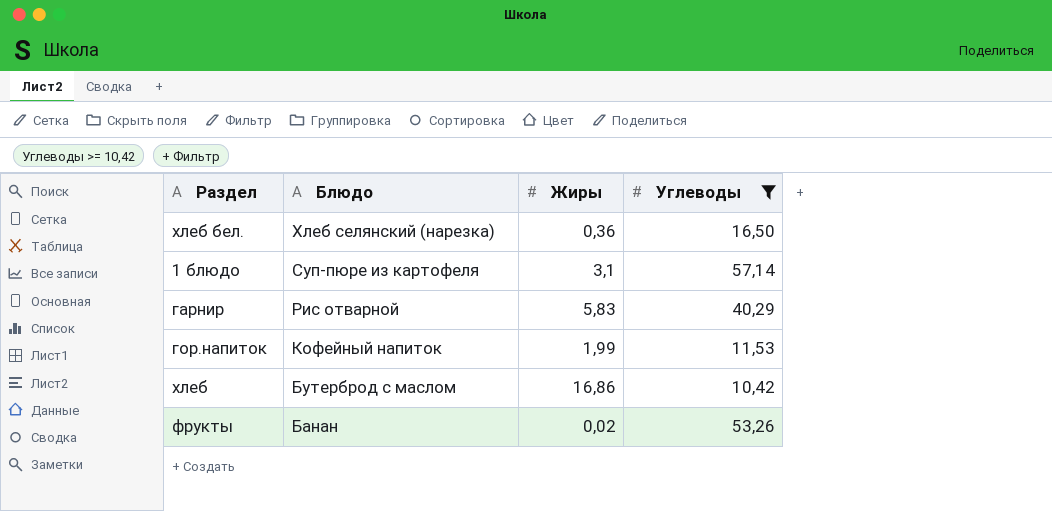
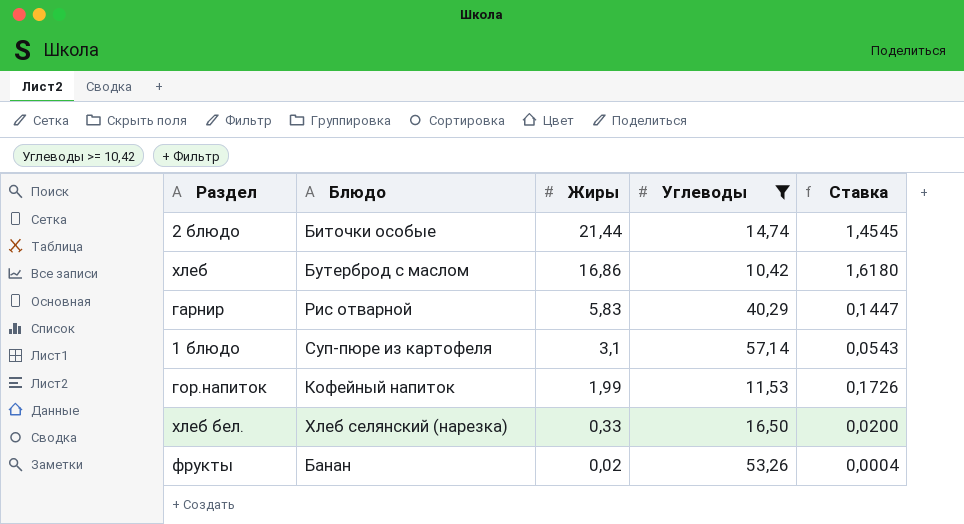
row order: Блюдо descending -> Жиры descending
column Ставка | formula: none -> [Жиры] / [Углеводы]
row 2 блюдо: none -> Биточки особые | 21,44 | 14,74 | 1,4545
хлеб бел. | Жиры: 0,36 -> 0,33

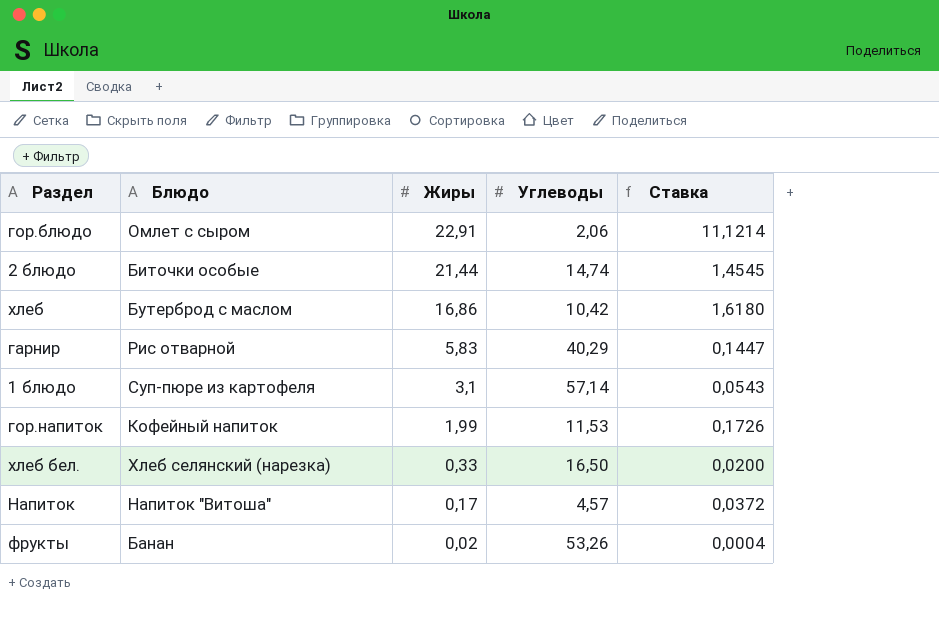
filter: Углеводы >= 10,42 -> none

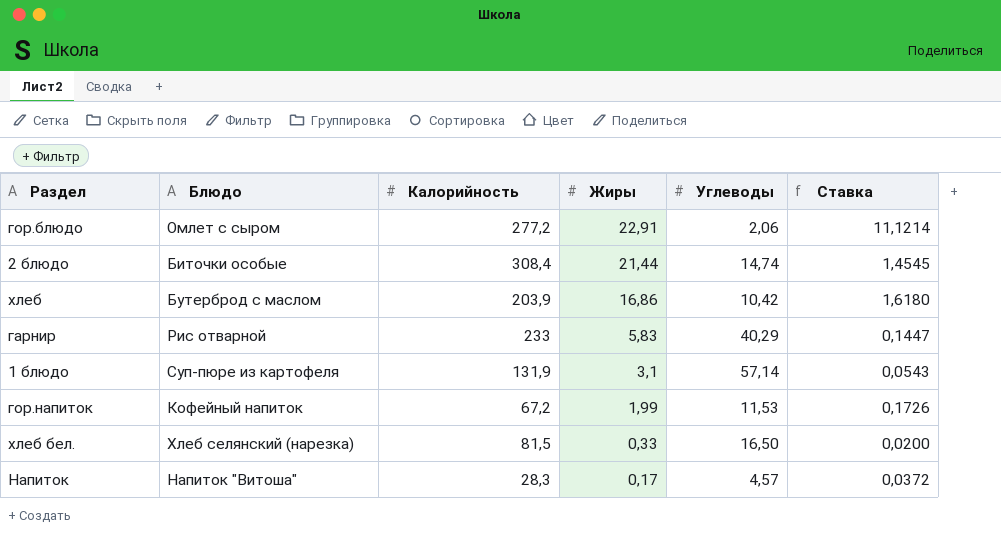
column Калорийность | position: none -> 3
row фрукты: Банан | 0,02 | 53,26 | 0,0004 -> none

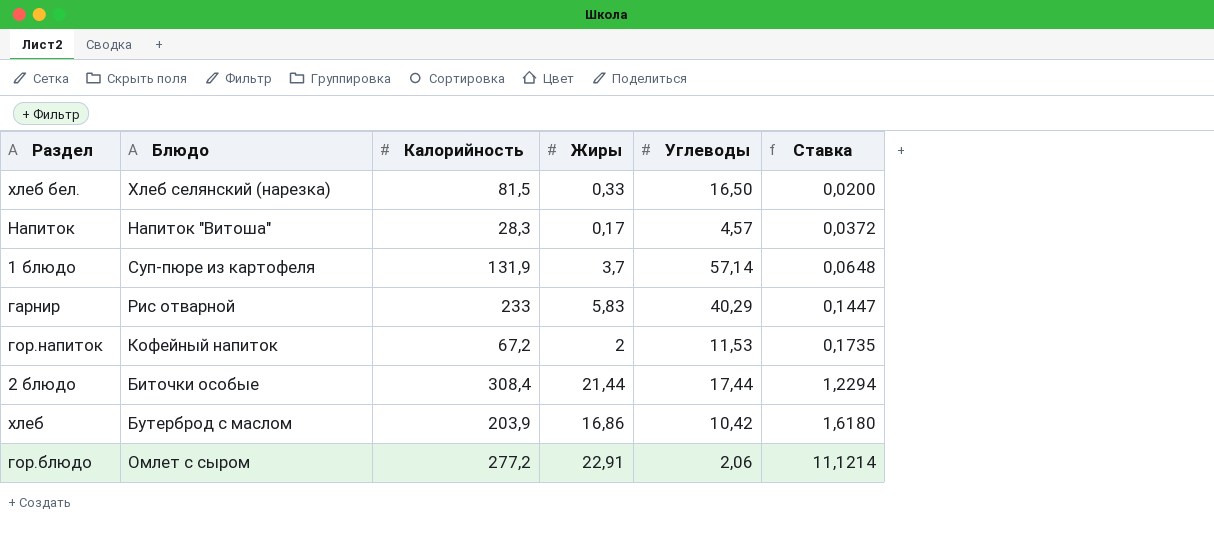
row order: Жиры descending -> Ставка ascending
1 блюдо | Жиры: 3,1 -> 3,7
1 блюдо | Ставка: 0,0543 -> 0,0648
гор.напиток | Жиры: 1,99 -> 2
гор.напиток | Ставка: 0,1726 -> 0,1735
2 блюдо | Углеводы: 14,74 -> 17,44
2 блюдо | Ставка: 1,4545 -> 1,2294

